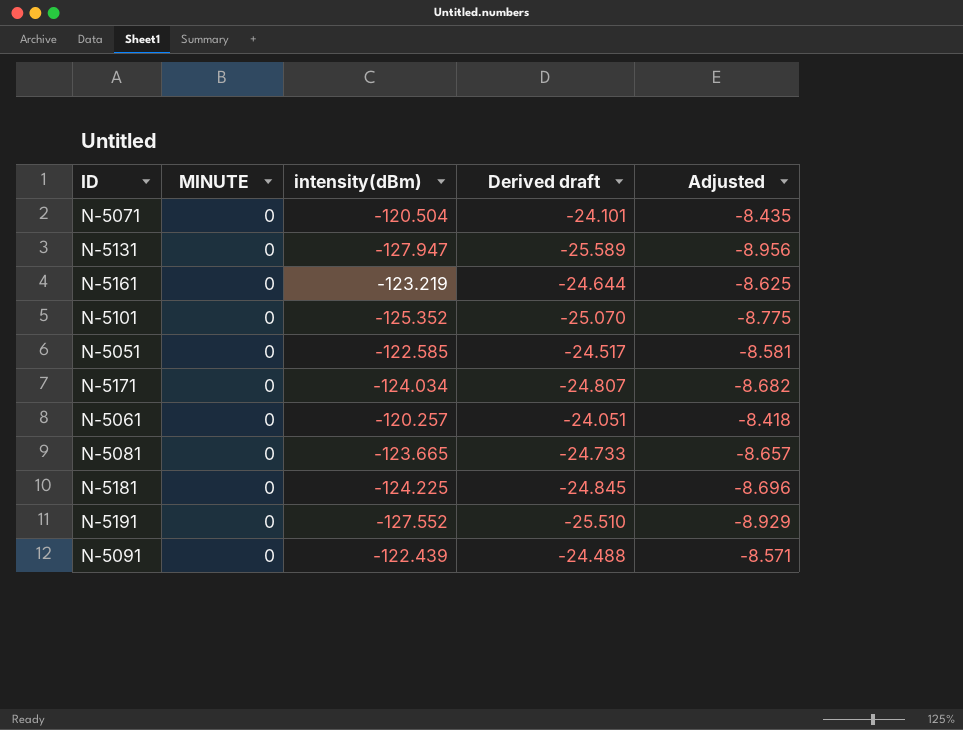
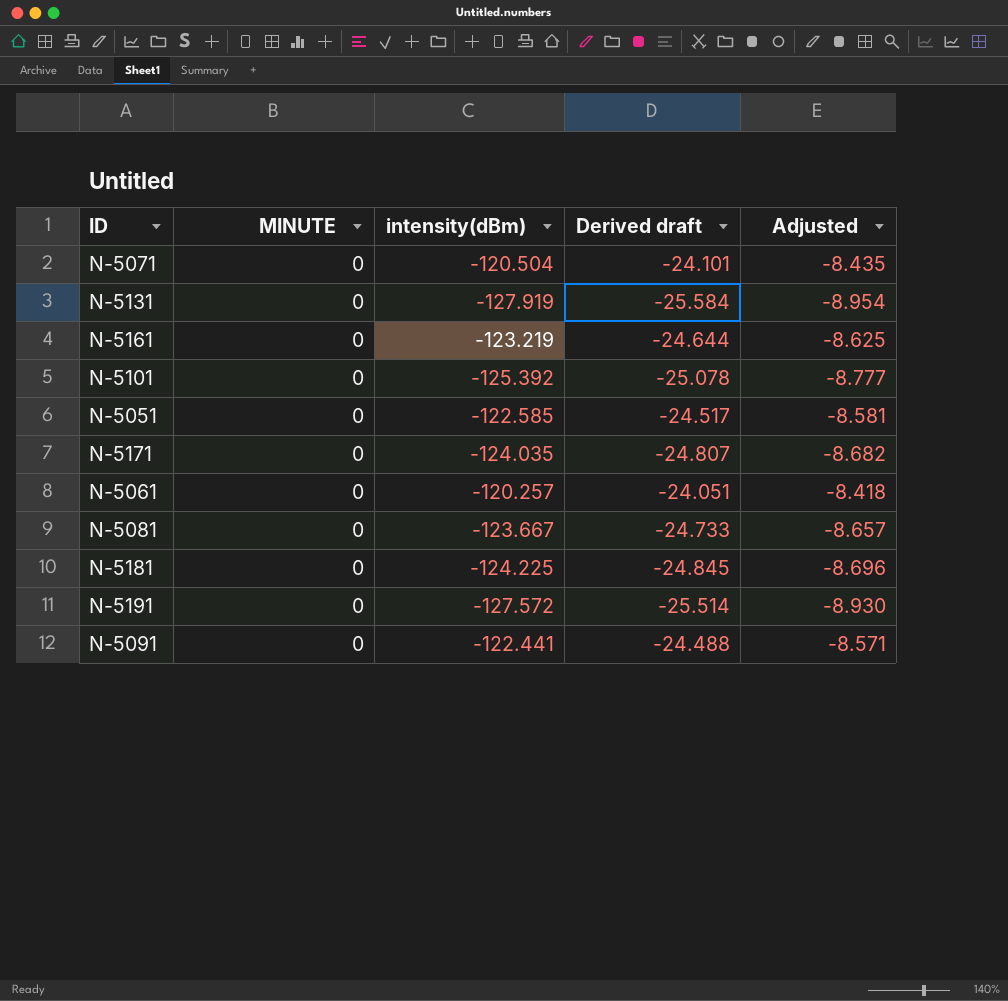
N-5131 | intensity(dBm): -127.947 -> -127.919
N-5131 | Derived draft: -25.589 -> -25.584
N-5131 | Adjusted: -8.956 -> -8.954
N-5101 | intensity(dBm): -125.352 -> -125.392
N-5101 | Derived draft: -25.070 -> -25.078
N-5101 | Adjusted: -8.775 -> -8.777
N-5171 | intensity(dBm): -124.034 -> -124.035
N-5081 | intensity(dBm): -123.665 -> -123.667
N-5191 | intensity(dBm): -127.552 -> -127.572
N-5191 | Derived draft: -25.510 -> -25.514
N-5191 | Adjusted: -8.929 -> -8.930
N-5091 | intensity(dBm): -122.439 -> -122.441

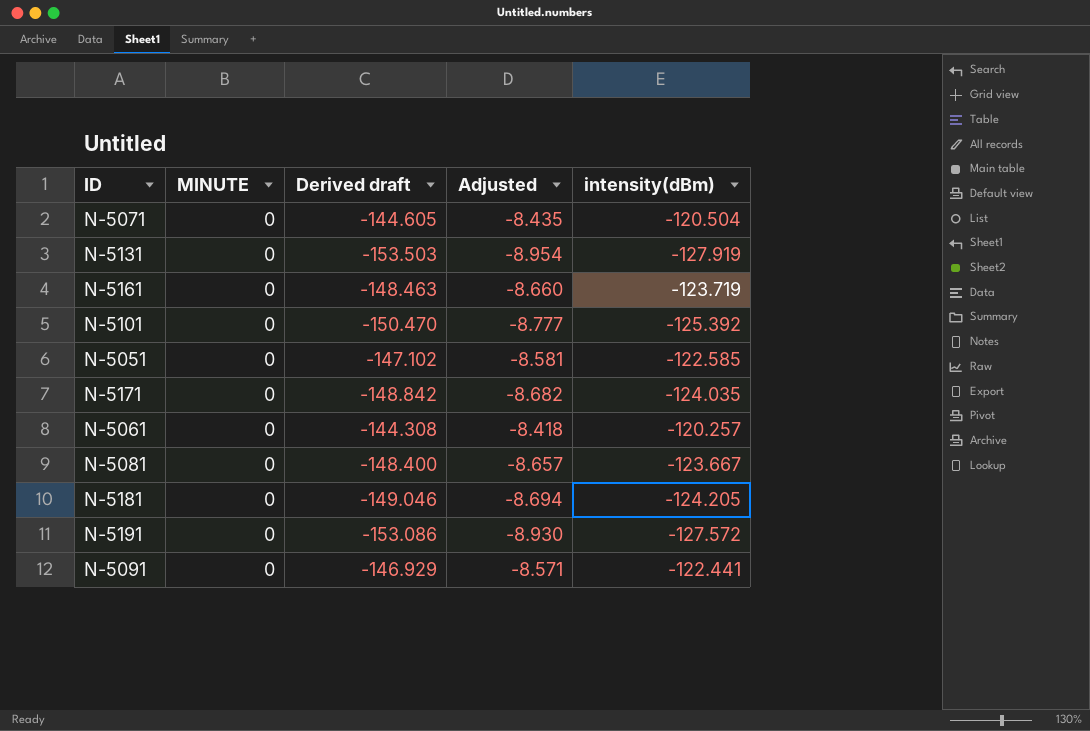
column Derived draft | formula: [intensity(dBm)] * 0.2 -> [intensity(dBm)] * 1.2
column intensity(dBm) | position: 3 -> 5
N-5161 | Adjusted: -8.625 -> -8.660
N-5161 | intensity(dBm): -123.219 -> -123.719
N-5181 | Adjusted: -8.696 -> -8.694
N-5181 | intensity(dBm): -124.225 -> -124.205

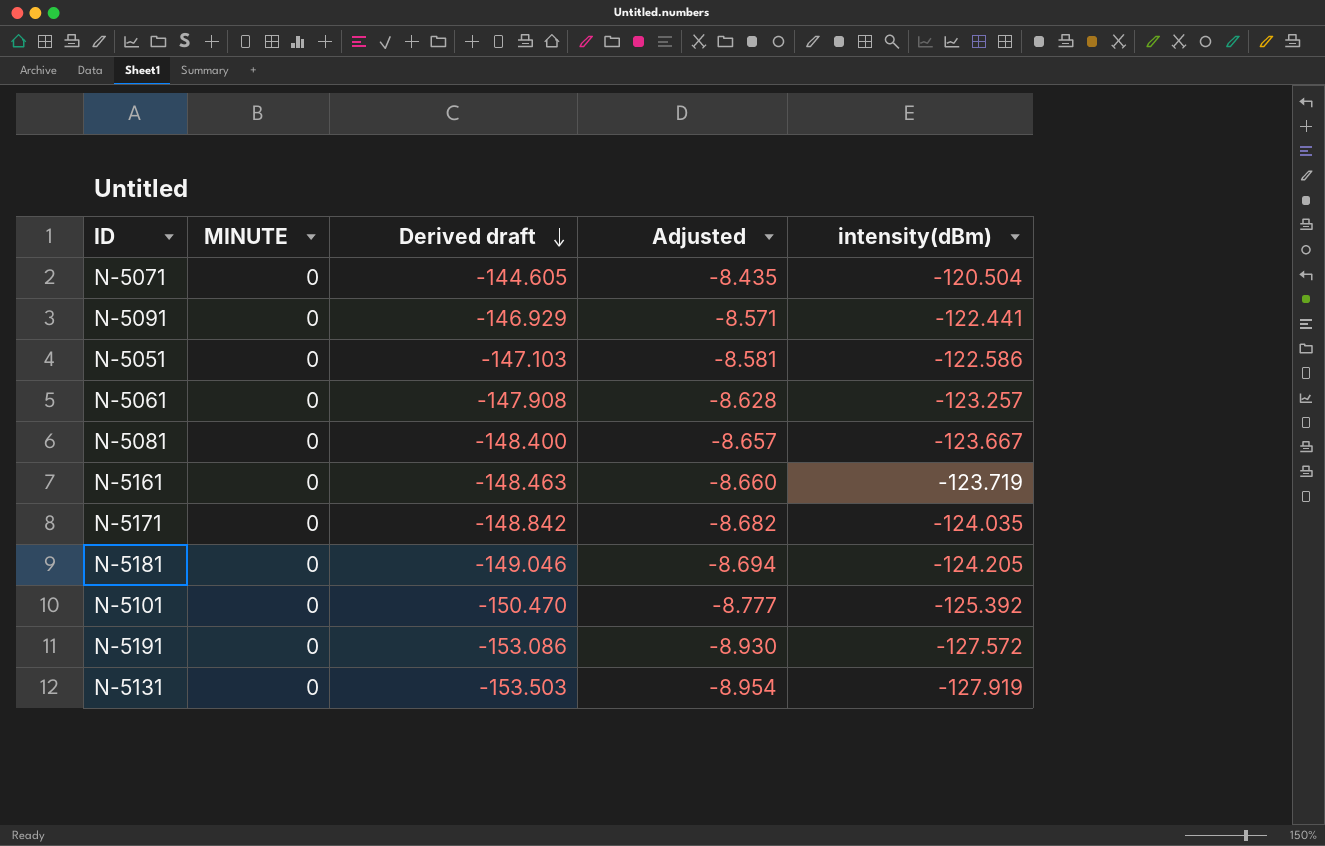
row order: none -> Derived draft descending
N-5051 | Derived draft: -147.102 -> -147.103
N-5051 | intensity(dBm): -122.585 -> -122.586
N-5061 | Derived draft: -144.308 -> -147.908
N-5061 | Adjusted: -8.418 -> -8.628
N-5061 | intensity(dBm): -120.257 -> -123.257

